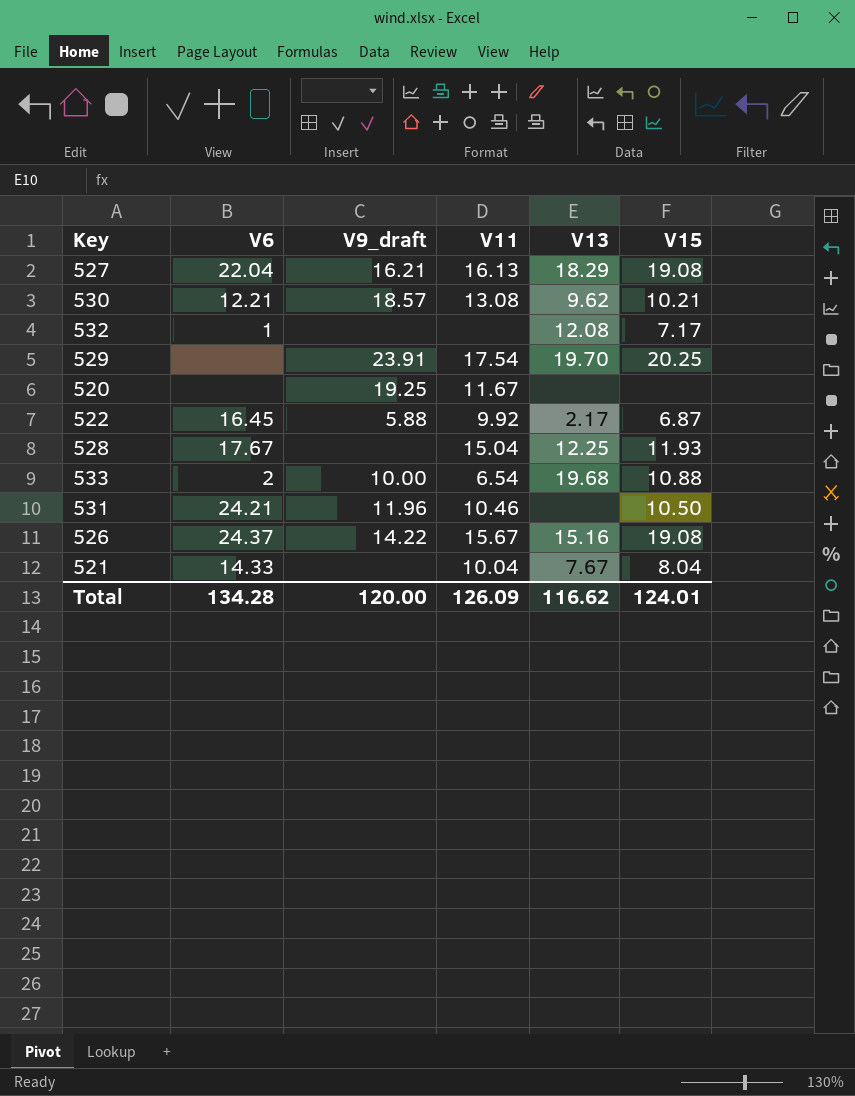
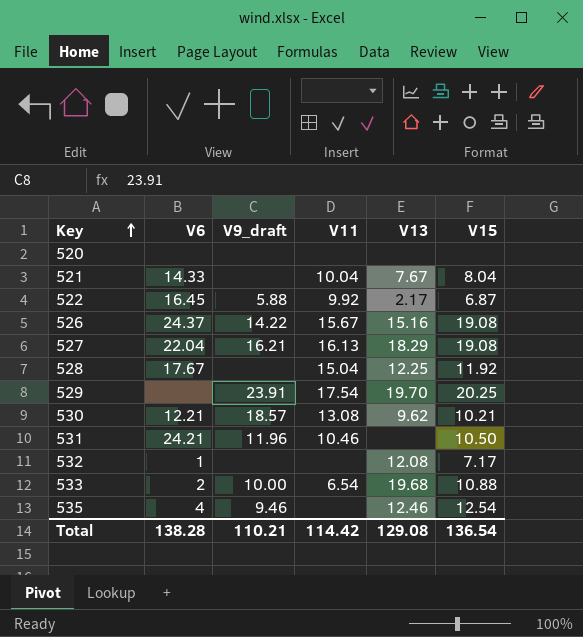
row order: none -> Key ascending
520 | V9_draft: 19.25 -> none
520 | V11: 11.67 -> none
528 | V15: 11.93 -> 11.92
row 535: none -> 4 | 9.46 | none | 12.46 | 12.54
Total | V6: 134.28 -> 138.28
Total | V9_draft: 120.00 -> 110.21
Total | V11: 126.09 -> 114.42
Total | V13: 116.62 -> 129.08
Total | V15: 124.01 -> 136.54

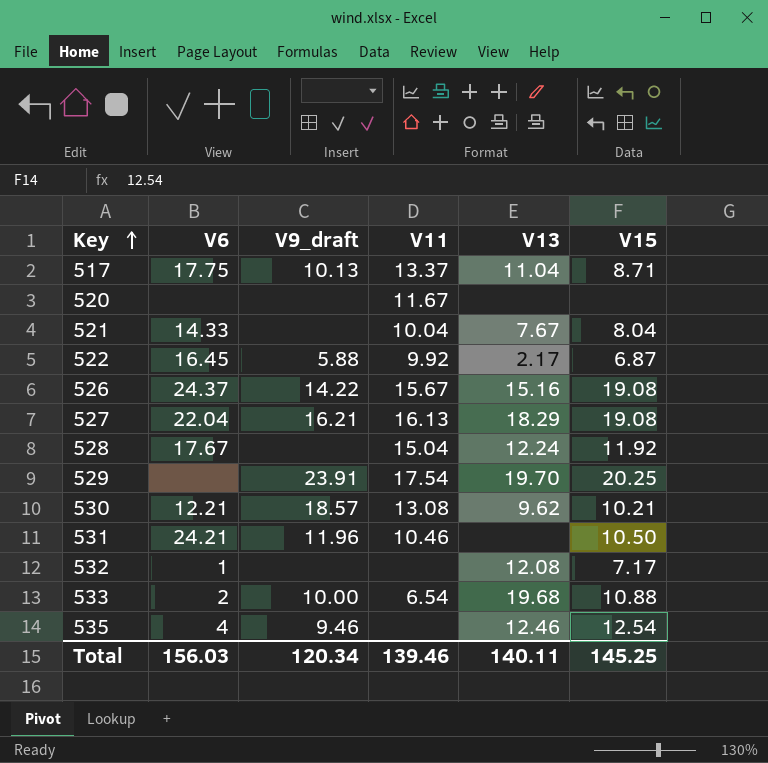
row 517: none -> 17.75 | 10.13 | 13.37 | 11.04 | 8.71
520 | V11: none -> 11.67
528 | V13: 12.25 -> 12.24
Total | V6: 138.28 -> 156.03
Total | V9_draft: 110.21 -> 120.34
Total | V11: 114.42 -> 139.46
Total | V13: 129.08 -> 140.11
Total | V15: 136.54 -> 145.25

